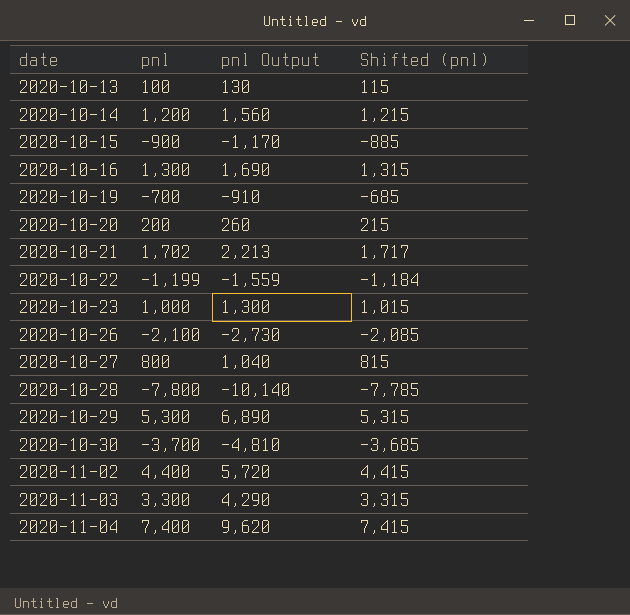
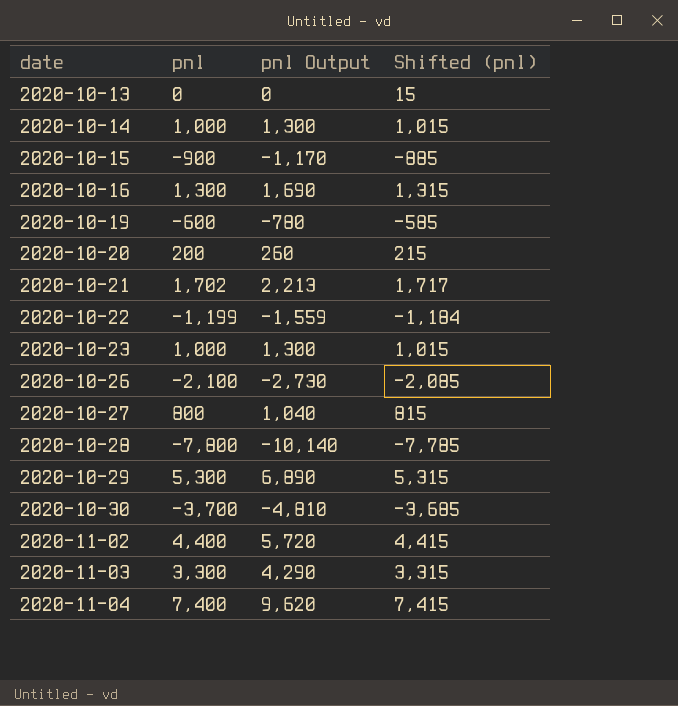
2020-10-13 | pnl: 100 -> 0
2020-10-13 | pnl Output: 130 -> 0
2020-10-13 | Shifted (pnl): 115 -> 15
2020-10-14 | pnl: 1,200 -> 1,000
2020-10-14 | pnl Output: 1,560 -> 1,300
2020-10-14 | Shifted (pnl): 1,215 -> 1,015
2020-10-19 | pnl: -700 -> -600
2020-10-19 | pnl Output: -910 -> -780
2020-10-19 | Shifted (pnl): -685 -> -585

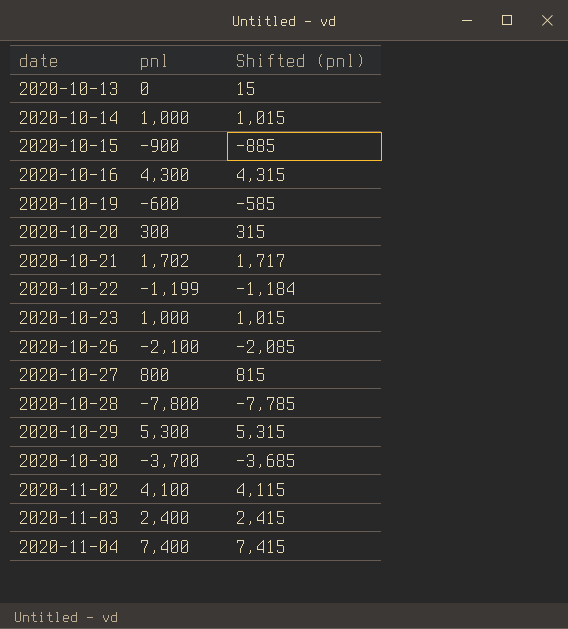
column pnl Output | formula: [pnl] * 1.3 -> none
2020-10-16 | pnl: 1,300 -> 4,300
2020-10-16 | Shifted (pnl): 1,315 -> 4,315
2020-10-20 | pnl: 200 -> 300
2020-10-20 | Shifted (pnl): 215 -> 315
2020-11-02 | pnl: 4,400 -> 4,100
2020-11-02 | Shifted (pnl): 4,415 -> 4,115
2020-11-03 | pnl: 3,300 -> 2,400
2020-11-03 | Shifted (pnl): 3,315 -> 2,415

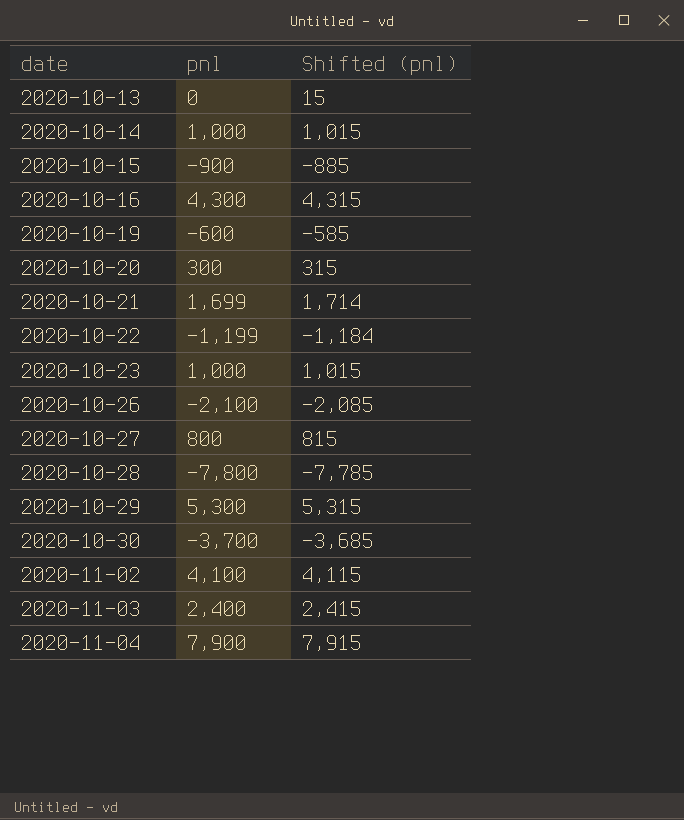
2020-10-21 | pnl: 1,702 -> 1,699
2020-10-21 | Shifted (pnl): 1,717 -> 1,714
2020-11-04 | pnl: 7,400 -> 7,900
2020-11-04 | Shifted (pnl): 7,415 -> 7,915

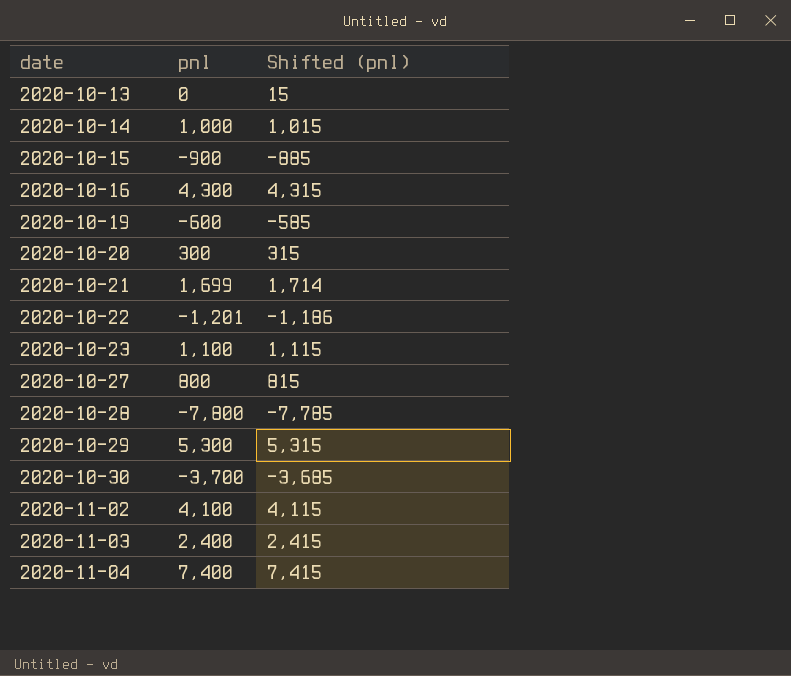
row 2020-10-26: -2,100 | -2,085 -> none
2020-10-22 | pnl: -1,199 -> -1,201
2020-10-22 | Shifted (pnl): -1,184 -> -1,186
2020-10-23 | pnl: 1,000 -> 1,100
2020-10-23 | Shifted (pnl): 1,015 -> 1,115
2020-11-04 | pnl: 7,900 -> 7,400
2020-11-04 | Shifted (pnl): 7,915 -> 7,415

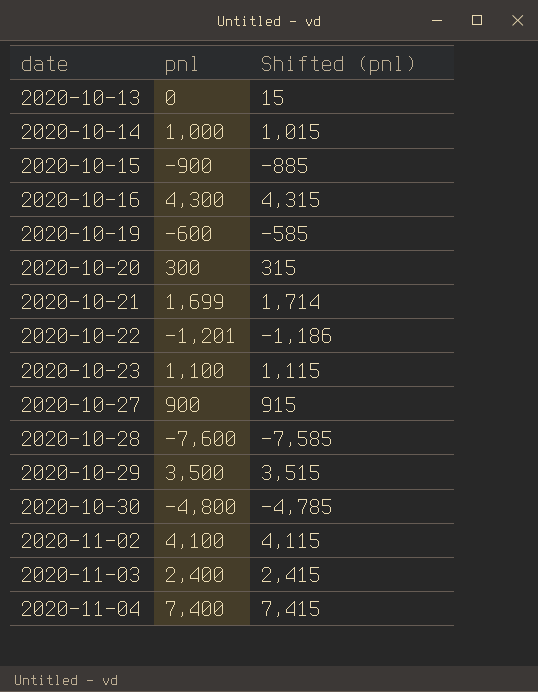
2020-10-27 | pnl: 800 -> 900
2020-10-27 | Shifted (pnl): 815 -> 915
2020-10-28 | pnl: -7,800 -> -7,600
2020-10-28 | Shifted (pnl): -7,785 -> -7,585
2020-10-29 | pnl: 5,300 -> 3,500
2020-10-29 | Shifted (pnl): 5,315 -> 3,515
2020-10-30 | pnl: -3,700 -> -4,800
2020-10-30 | Shifted (pnl): -3,685 -> -4,785

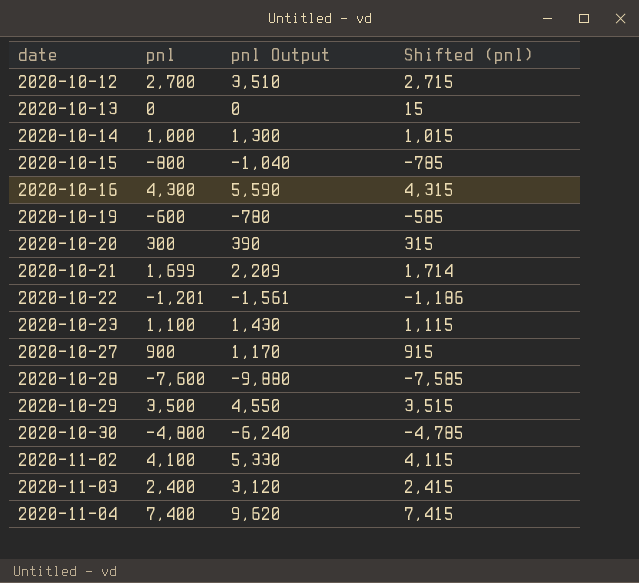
column pnl Output | formula: none -> [pnl] * 1.3
row 2020-10-12: none -> 2,700 | 3,510 | 2,715
2020-10-15 | pnl: -900 -> -800
2020-10-15 | Shifted (pnl): -885 -> -785

